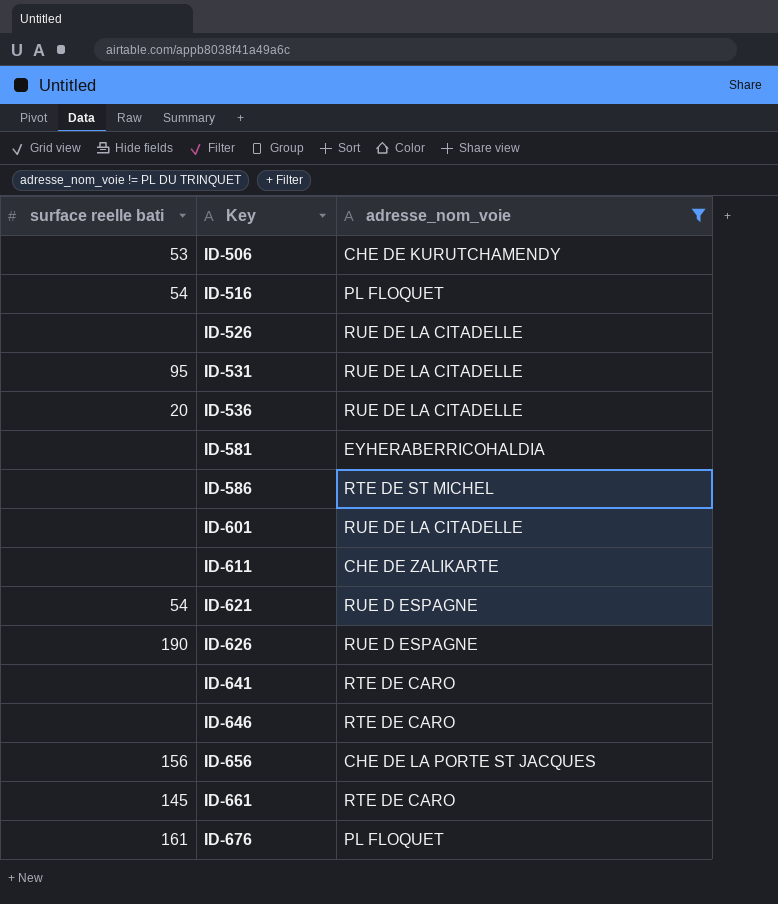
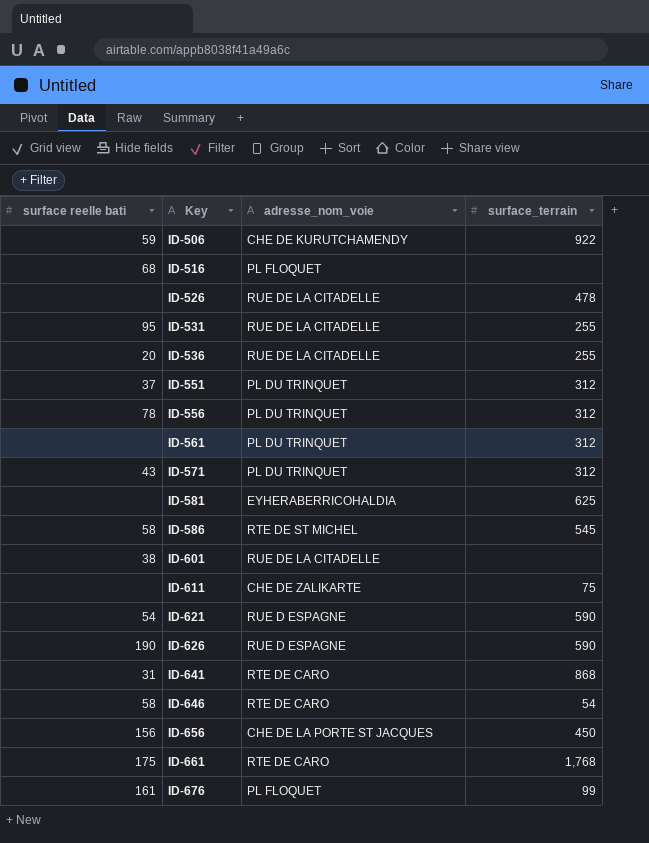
filter: adresse_nom_voie != PL DU TRINQUET -> none
column surface_terrain | position: none -> 4
ID-506 | surface reelle bati: 53 -> 59
ID-516 | surface reelle bati: 54 -> 68
ID-586 | surface reelle bati: none -> 58
ID-601 | surface reelle bati: none -> 38
ID-641 | surface reelle bati: none -> 31
ID-646 | surface reelle bati: none -> 58
ID-661 | surface reelle bati: 145 -> 175

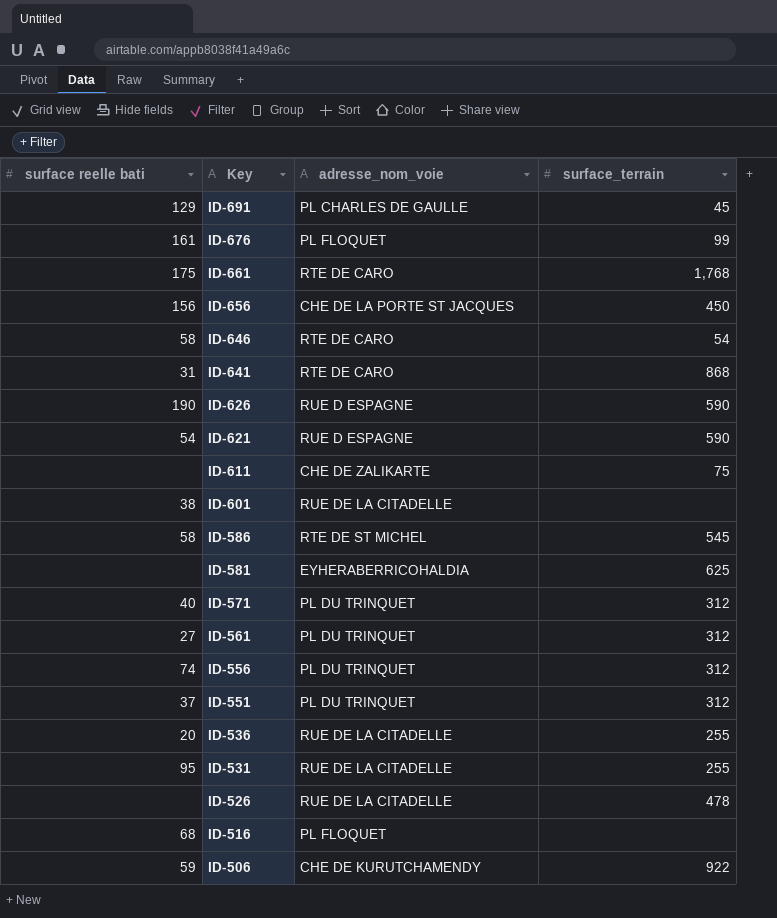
row order: Key ascending -> Key descending
row ID-691: none -> 129 | PL CHARLES DE GAULLE | 45
ID-571 | surface reelle bati: 43 -> 40
ID-561 | surface reelle bati: none -> 27
ID-556 | surface reelle bati: 78 -> 74

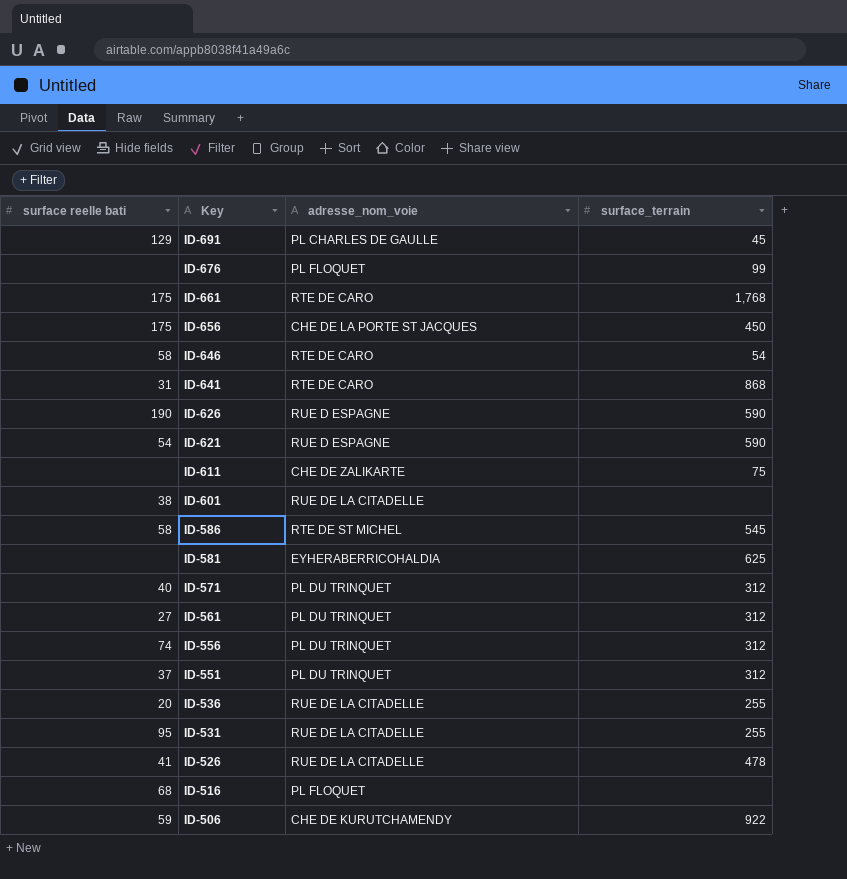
ID-676 | surface reelle bati: 161 -> none
ID-656 | surface reelle bati: 156 -> 175
ID-526 | surface reelle bati: none -> 41

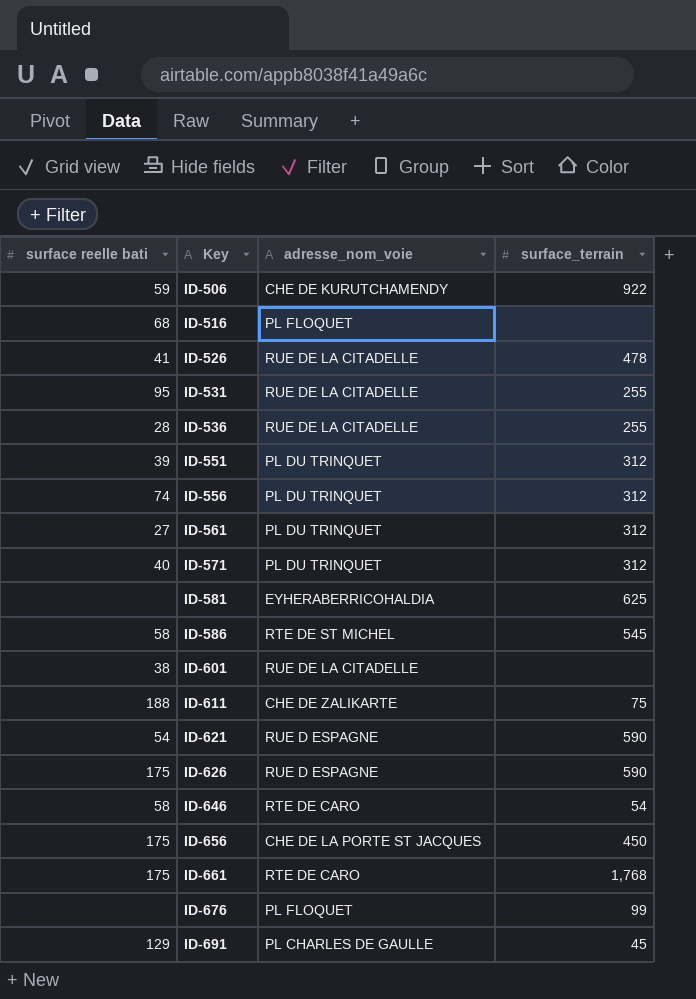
row order: Key descending -> Key ascending
row ID-641: 31 | RTE DE CARO | 868 -> none
ID-536 | surface reelle bati: 20 -> 28
ID-551 | surface reelle bati: 37 -> 39
ID-611 | surface reelle bati: none -> 188
ID-626 | surface reelle bati: 190 -> 175

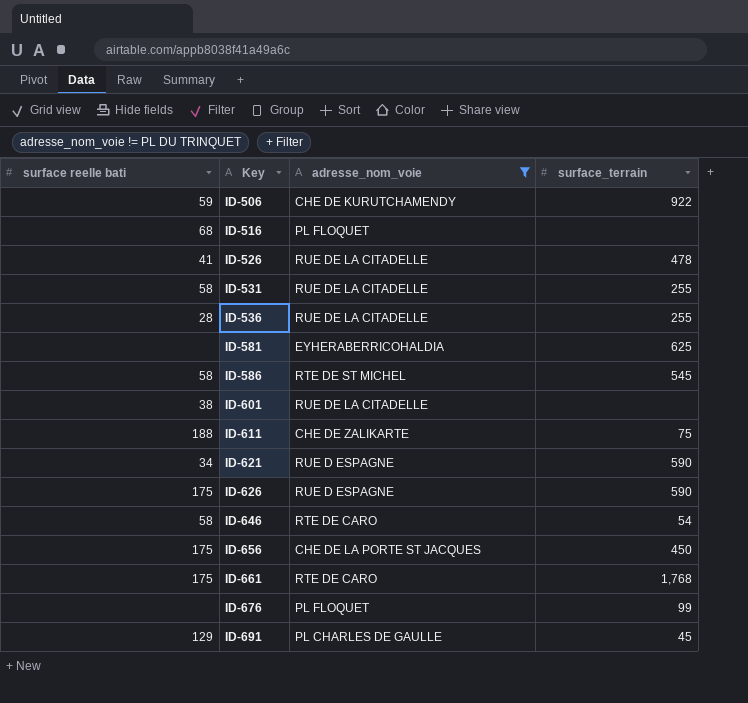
filter: none -> adresse_nom_voie != PL DU TRINQUET
ID-531 | surface reelle bati: 95 -> 58
ID-621 | surface reelle bati: 54 -> 34

